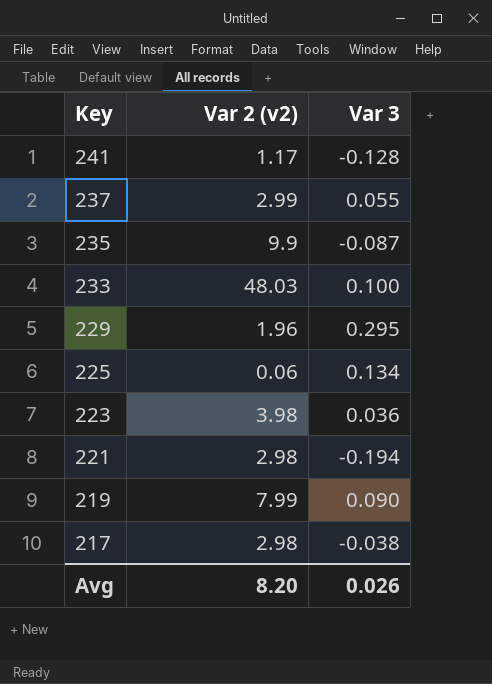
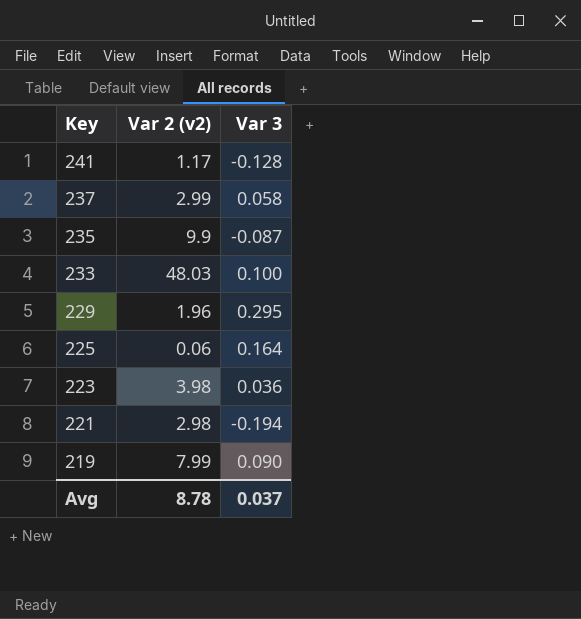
row 217: 2.98 | -0.038 -> none
237 | Var 3: 0.055 -> 0.058
225 | Var 3: 0.134 -> 0.164
Avg | Var 2 (v2): 8.20 -> 8.78
Avg | Var 3: 0.026 -> 0.037

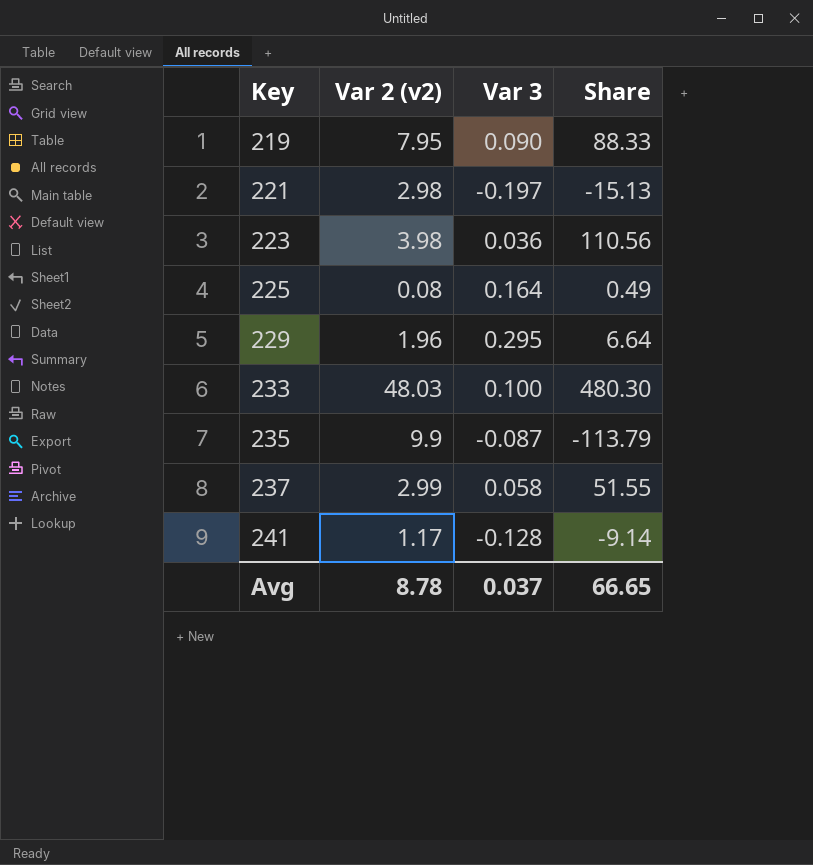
row order: Key descending -> Key ascending
column Share | formula: none -> [Var 2 (v2)] / [Var 3]
219 | Var 2 (v2): 7.99 -> 7.95
221 | Var 3: -0.194 -> -0.197
225 | Var 2 (v2): 0.06 -> 0.08

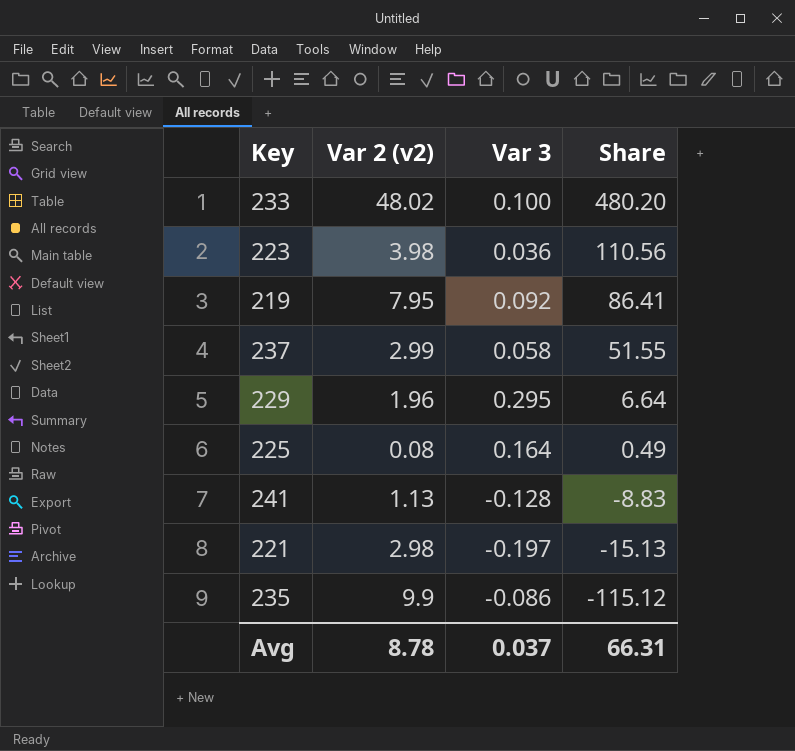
row order: Key ascending -> Share descending
233 | Var 2 (v2): 48.03 -> 48.02
233 | Share: 480.30 -> 480.20
219 | Var 3: 0.090 -> 0.092
219 | Share: 88.33 -> 86.41
241 | Var 2 (v2): 1.17 -> 1.13
241 | Share: -9.14 -> -8.83
235 | Var 3: -0.087 -> -0.086
235 | Share: -113.79 -> -115.12
Avg | Share: 66.65 -> 66.31

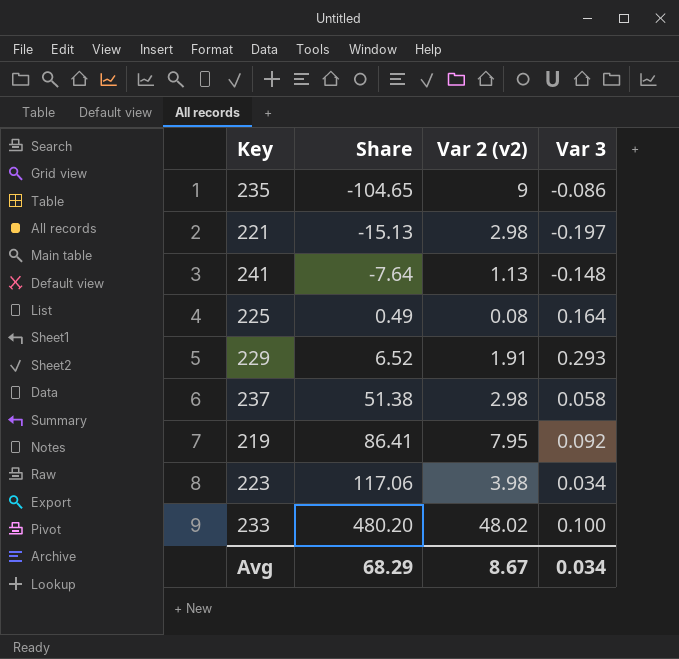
row order: Share descending -> Share ascending
column Share | position: 4 -> 2
235 | Share: -115.12 -> -104.65
235 | Var 2 (v2): 9.9 -> 9
241 | Share: -8.83 -> -7.64
241 | Var 3: -0.128 -> -0.148
229 | Share: 6.64 -> 6.52
229 | Var 2 (v2): 1.96 -> 1.91
229 | Var 3: 0.295 -> 0.293
237 | Share: 51.55 -> 51.38
237 | Var 2 (v2): 2.99 -> 2.98
223 | Share: 110.56 -> 117.06
223 | Var 3: 0.036 -> 0.034
Avg | Share: 66.31 -> 68.29
Avg | Var 2 (v2): 8.78 -> 8.67
Avg | Var 3: 0.037 -> 0.034

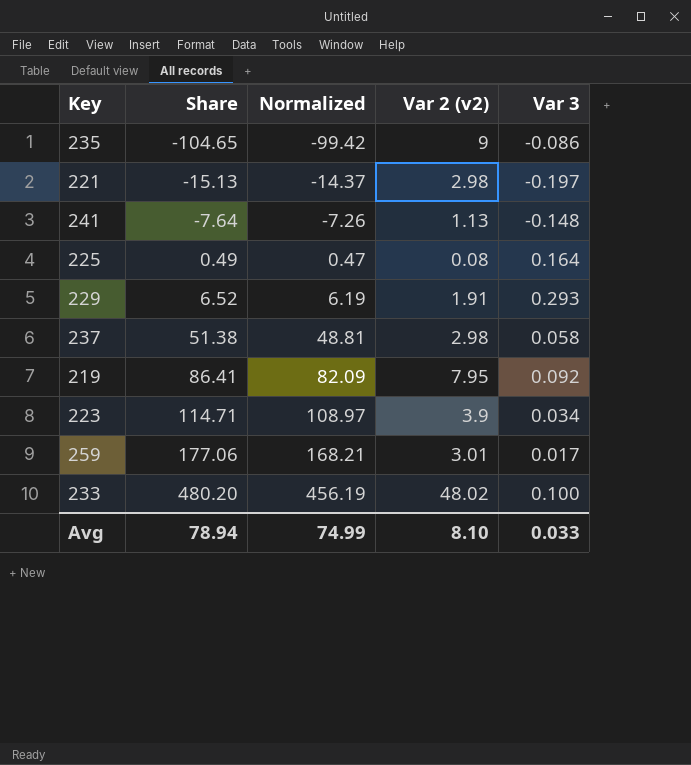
column Normalized | formula: none -> [Share] * 0.95
223 | Share: 117.06 -> 114.71
223 | Var 2 (v2): 3.98 -> 3.9
row 259: none -> 177.06 | 168.21 | 3.01 | 0.017
Avg | Share: 68.29 -> 78.94
Avg | Var 2 (v2): 8.67 -> 8.10
Avg | Var 3: 0.034 -> 0.033

